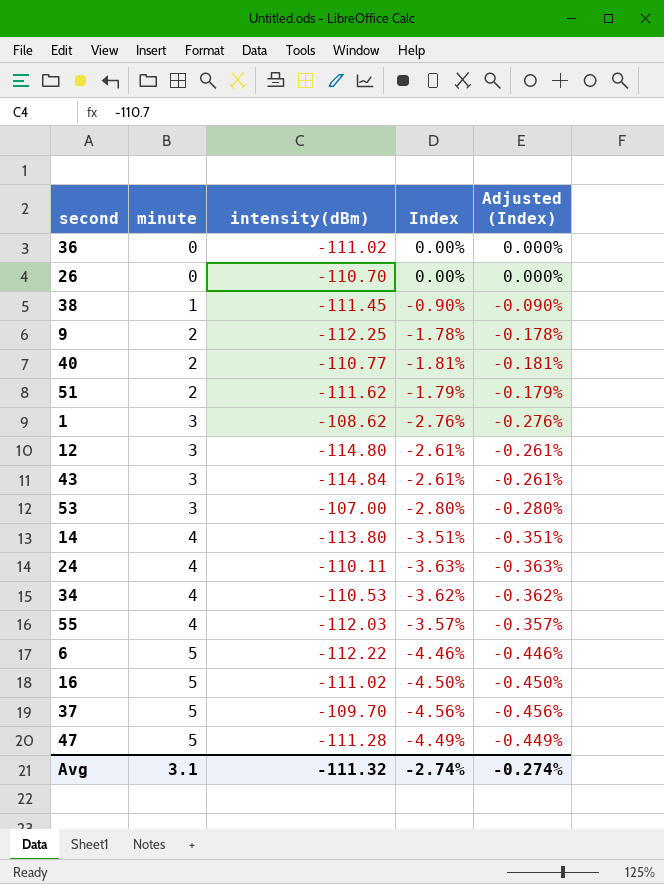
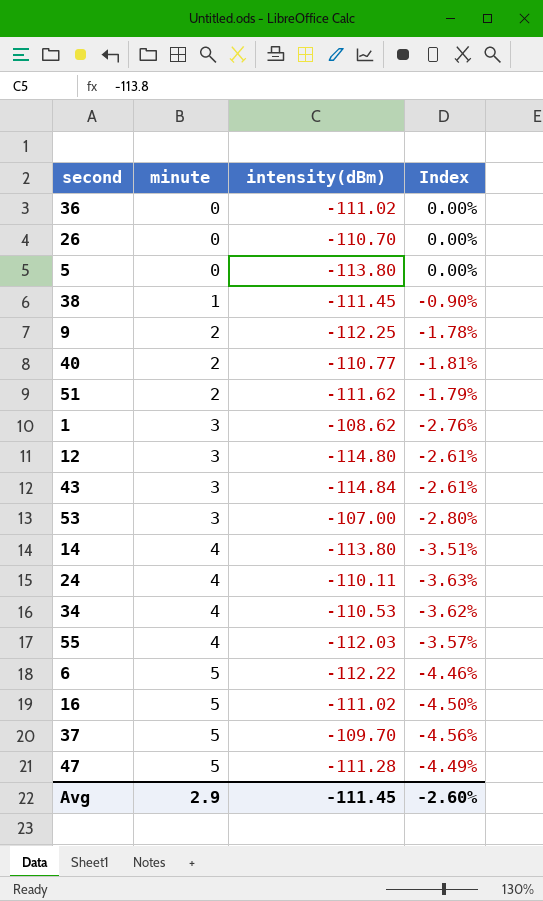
column Adjusted (Index) | formula: [Index] * 0.1 -> none
row 5: none -> 0 | -113.80 | 0.00%
Avg | minute: 3.1 -> 2.9
Avg | intensity(dBm): -111.32 -> -111.45
Avg | Index: -2.74% -> -2.60%

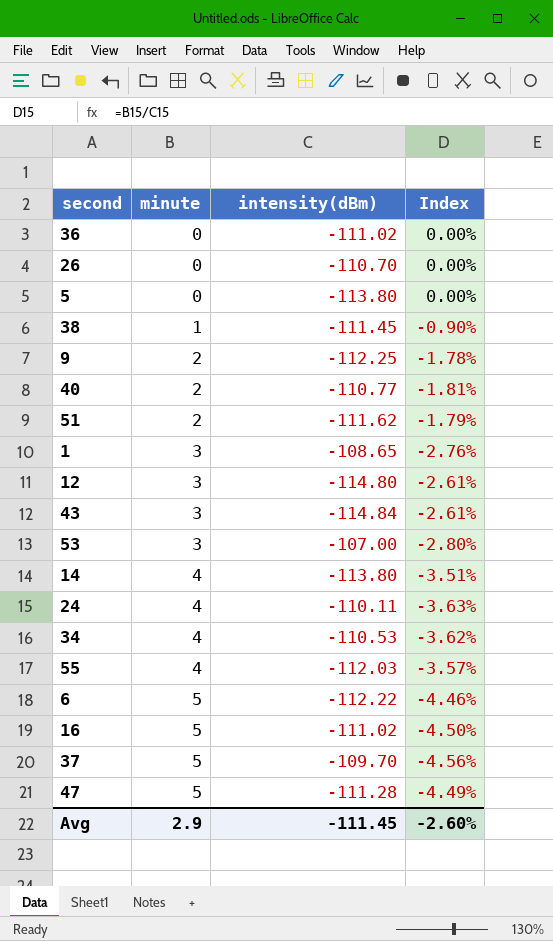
1 | intensity(dBm): -108.62 -> -108.65

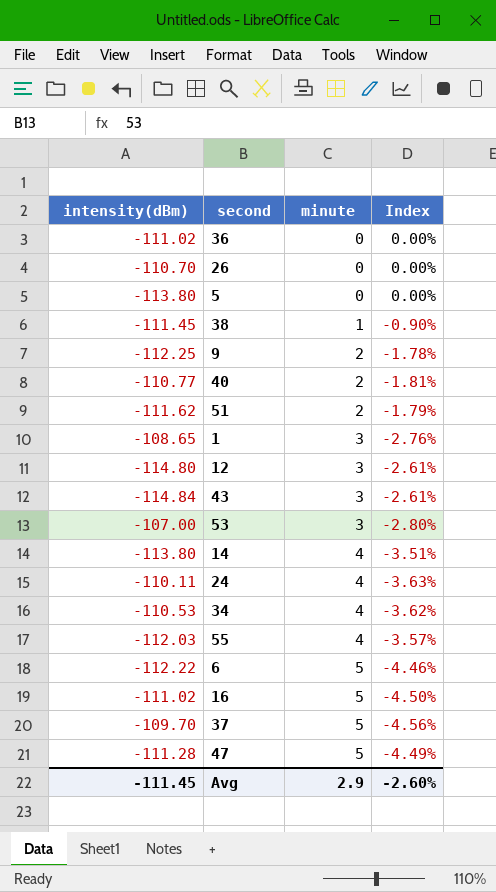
column intensity(dBm) | position: 3 -> 1

